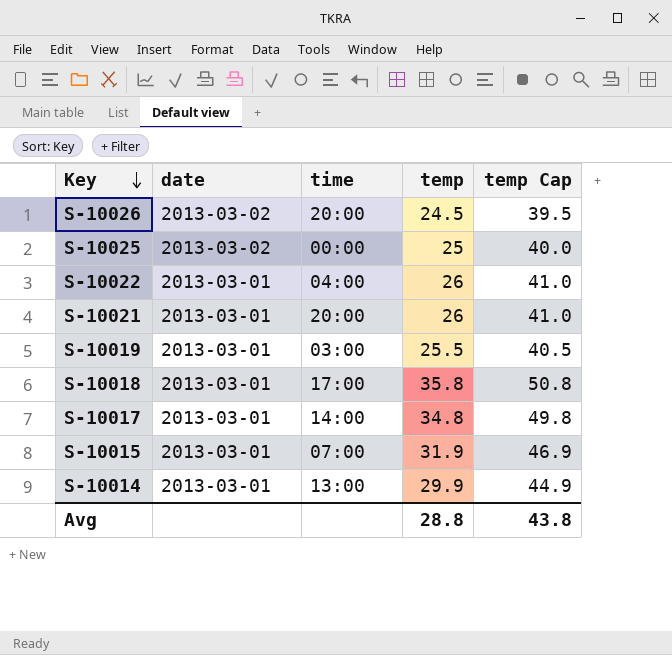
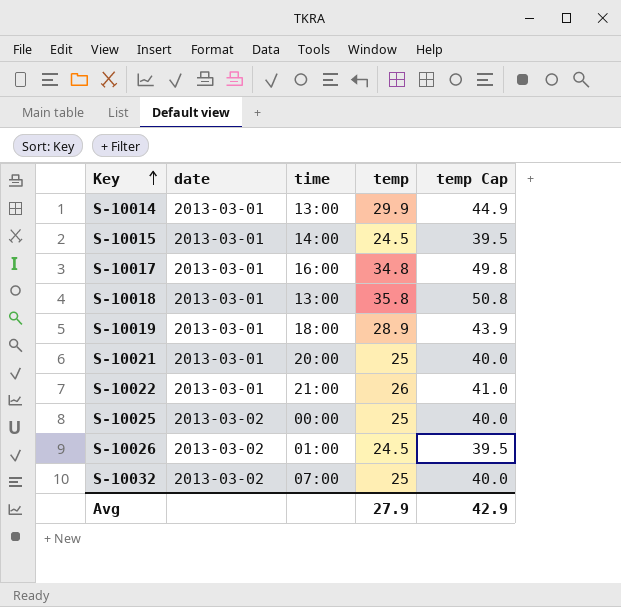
row order: Key descending -> Key ascending
S-10015 | time: 07:00 -> 14:00
S-10015 | temp: 31.9 -> 24.5
S-10015 | temp Cap: 46.9 -> 39.5
S-10017 | time: 14:00 -> 16:00
S-10018 | time: 17:00 -> 13:00
S-10019 | time: 03:00 -> 18:00
S-10019 | temp: 25.5 -> 28.9
S-10019 | temp Cap: 40.5 -> 43.9
S-10021 | temp: 26 -> 25
S-10021 | temp Cap: 41.0 -> 40.0
S-10022 | time: 04:00 -> 21:00
S-10026 | time: 20:00 -> 01:00
row S-10032: none -> 2013-03-02 | 07:00 | 25 | 40.0
Avg | temp: 28.8 -> 27.9
Avg | temp Cap: 43.8 -> 42.9

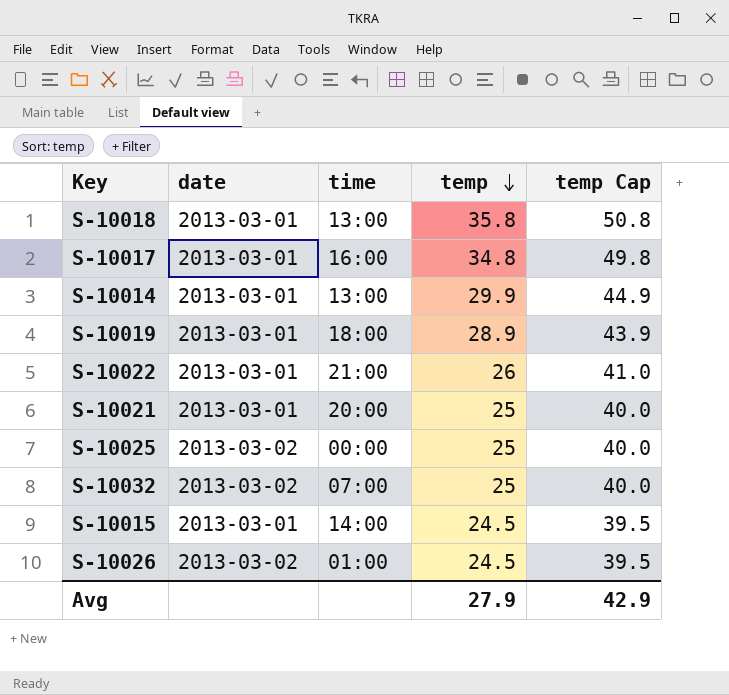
row order: Key ascending -> temp descending

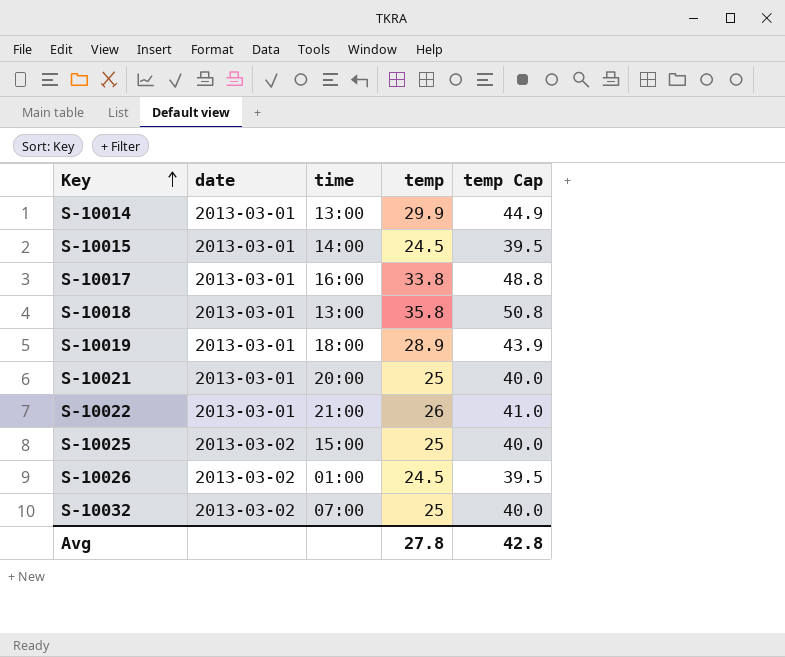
row order: temp descending -> Key ascending
S-10017 | temp: 34.8 -> 33.8
S-10017 | temp Cap: 49.8 -> 48.8
S-10025 | time: 00:00 -> 15:00
Avg | temp: 27.9 -> 27.8
Avg | temp Cap: 42.9 -> 42.8

